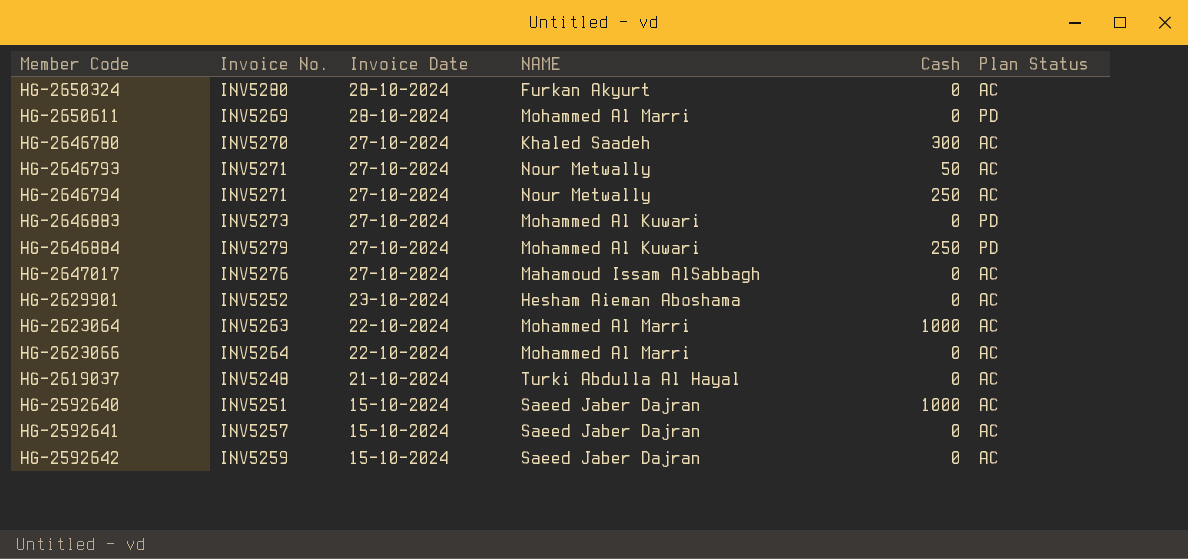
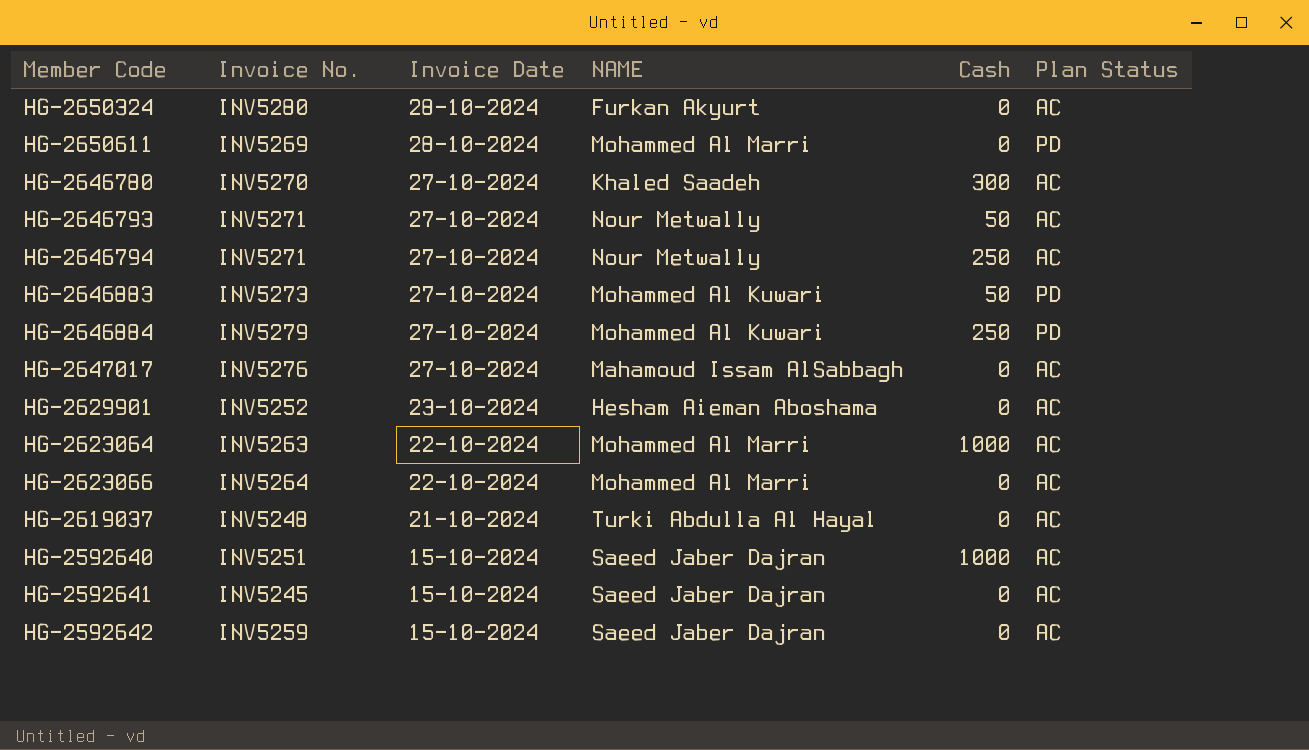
HG-2646883 | Cash: 0 -> 50
HG-2592641 | Invoice No.: INV5257 -> INV5245

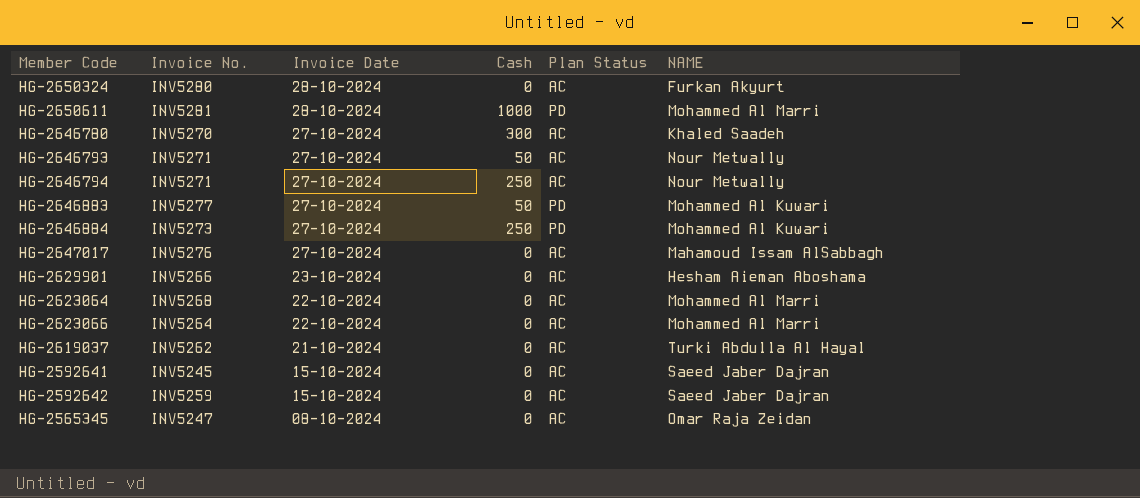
column NAME | position: 4 -> 6
row HG-2592640: INV5251 | 15-10-2024 | Saeed Jaber Dajran | 1000 | AC -> none
HG-2650611 | Invoice No.: INV5269 -> INV5281
HG-2650611 | Cash: 0 -> 1000
HG-2646883 | Invoice No.: INV5273 -> INV5277
HG-2646884 | Invoice No.: INV5279 -> INV5273
HG-2629901 | Invoice No.: INV5252 -> INV5266
HG-2623064 | Invoice No.: INV5263 -> INV5268
HG-2623064 | Cash: 1000 -> 0
HG-2619037 | Invoice No.: INV5248 -> INV5262
row HG-2565345: none -> INV5247 | 08-10-2024 | 0 | AC | Omar Raja Zeidan

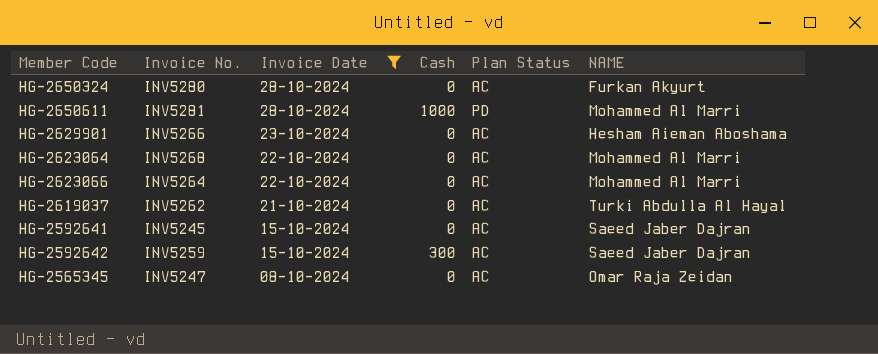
filter: none -> Invoice Date != 27-10-2024
HG-2592642 | Cash: 0 -> 300

